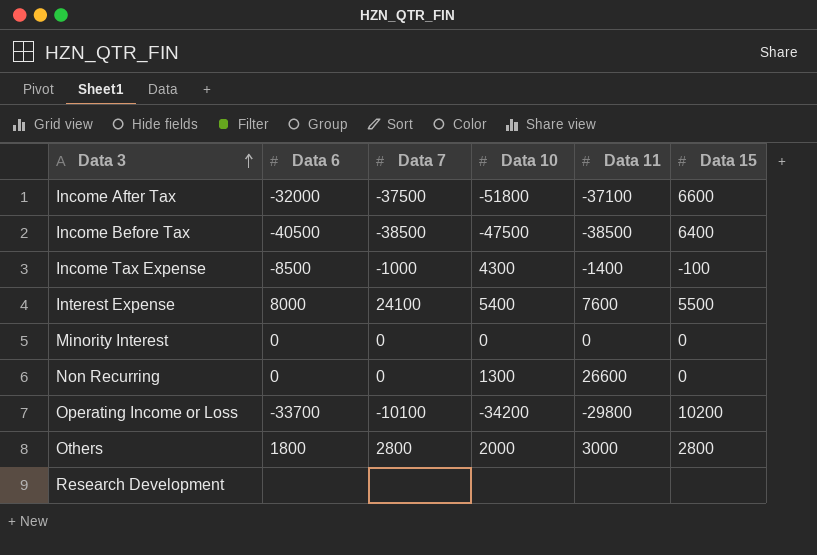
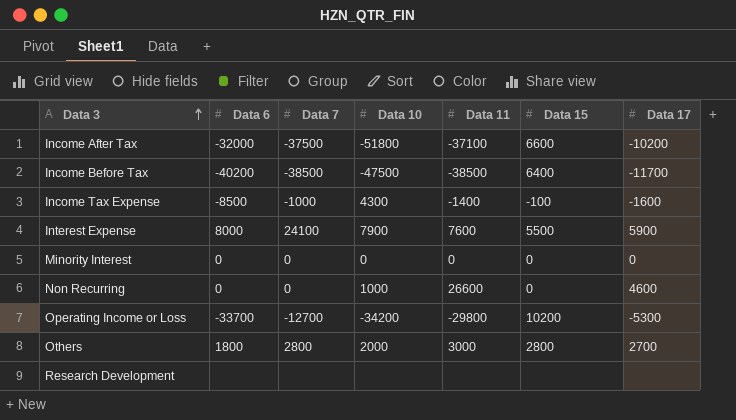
column Data 17 | position: none -> 7
Income Before Tax | Data 6: -40500 -> -40200
Interest Expense | Data 10: 5400 -> 7900
Non Recurring | Data 10: 1300 -> 1000
Operating Income or Loss | Data 7: -10100 -> -12700

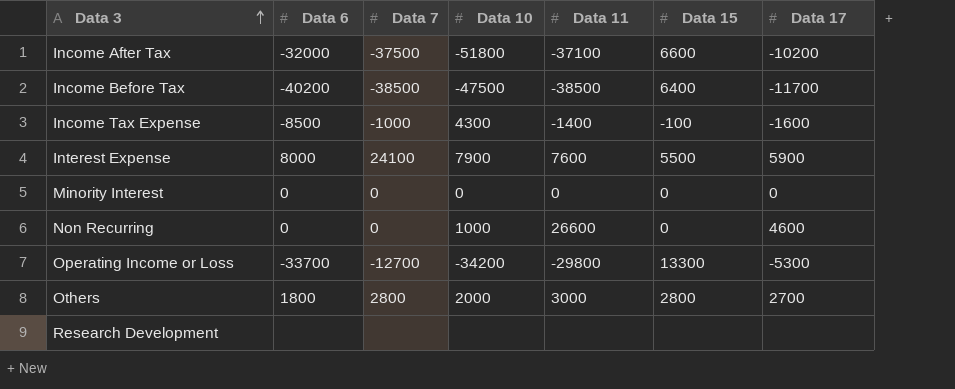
Operating Income or Loss | Data 15: 10200 -> 13300

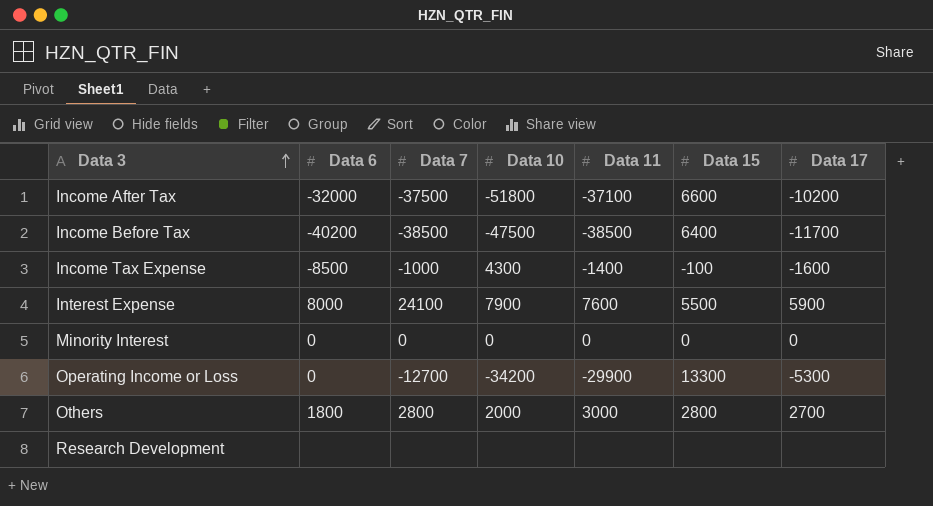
row Non Recurring: 0 | 0 | 1000 | 26600 | 0 | 4600 -> none
Operating Income or Loss | Data 6: -33700 -> 0
Operating Income or Loss | Data 11: -29800 -> -29900

